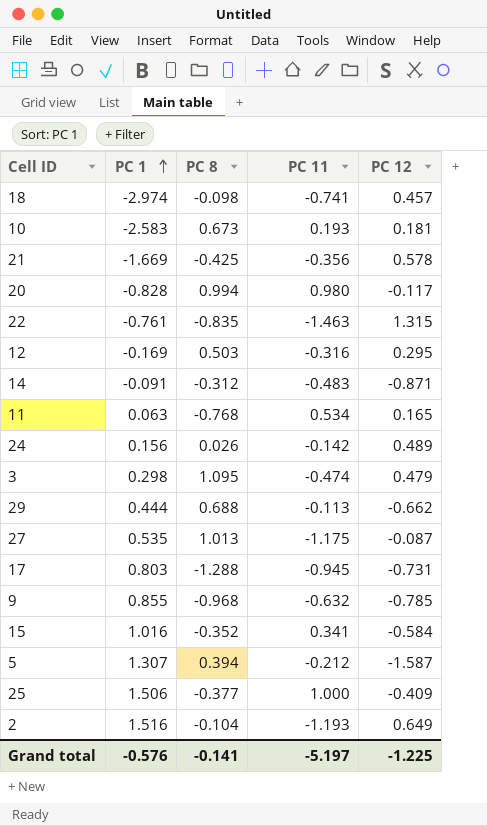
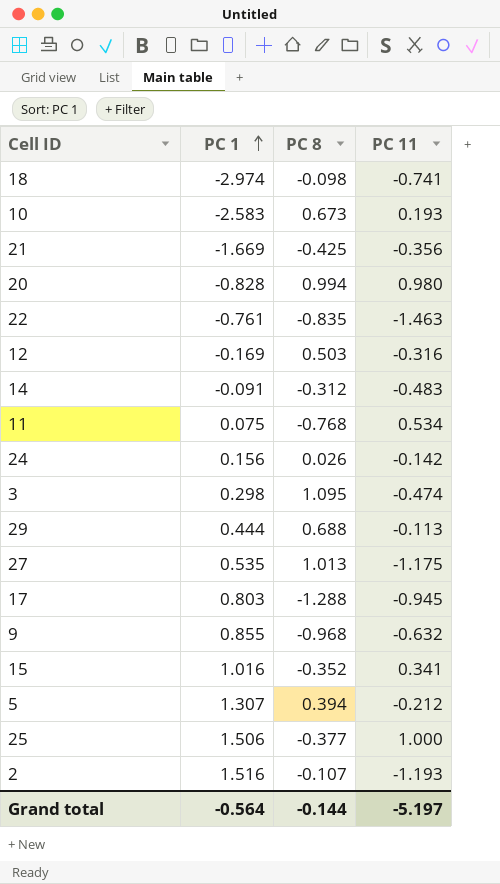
column PC 12 | position: 5 -> none
11 | PC 1: 0.063 -> 0.075
2 | PC 8: -0.104 -> -0.107
Grand total | PC 1: -0.576 -> -0.564
Grand total | PC 8: -0.141 -> -0.144

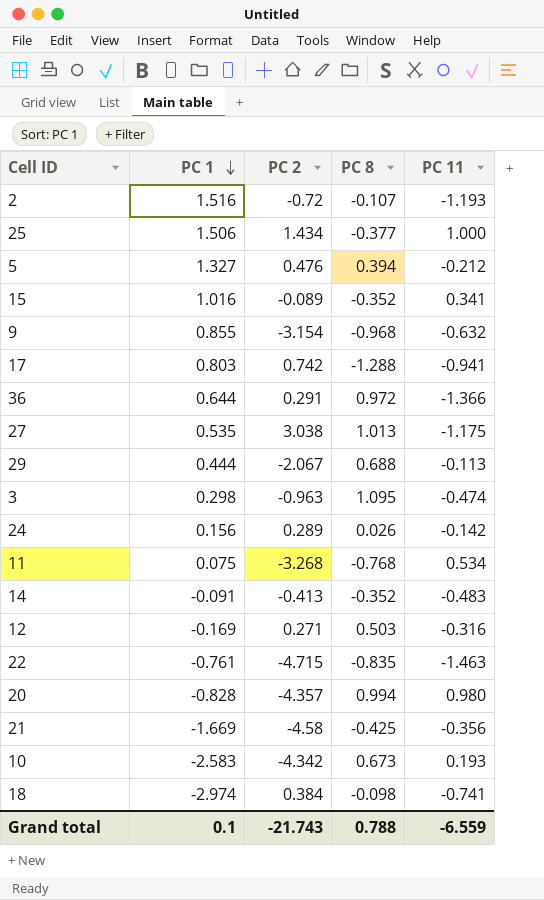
row order: PC 1 ascending -> PC 1 descending
column PC 2 | position: none -> 3
5 | PC 1: 1.307 -> 1.327
17 | PC 11: -0.945 -> -0.941
row 36: none -> 0.644 | 0.291 | 0.972 | -1.366
14 | PC 8: -0.312 -> -0.352
Grand total | PC 1: -0.564 -> 0.1
Grand total | PC 8: -0.144 -> 0.788
Grand total | PC 11: -5.197 -> -6.559

